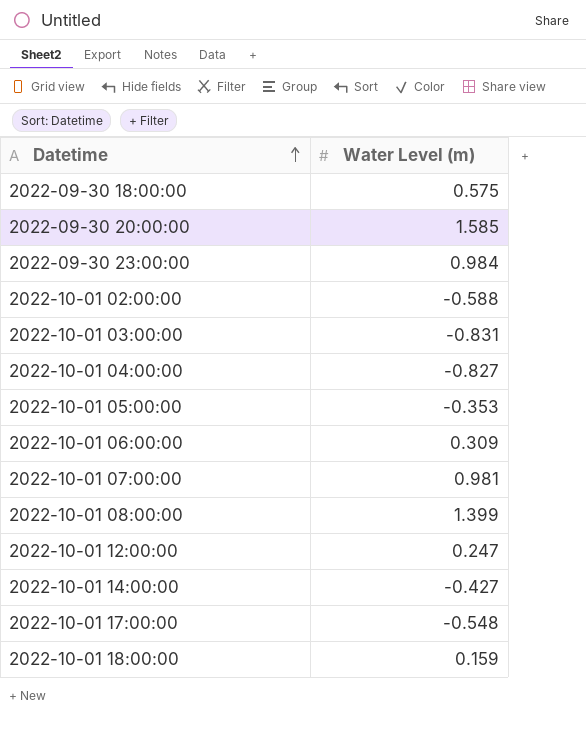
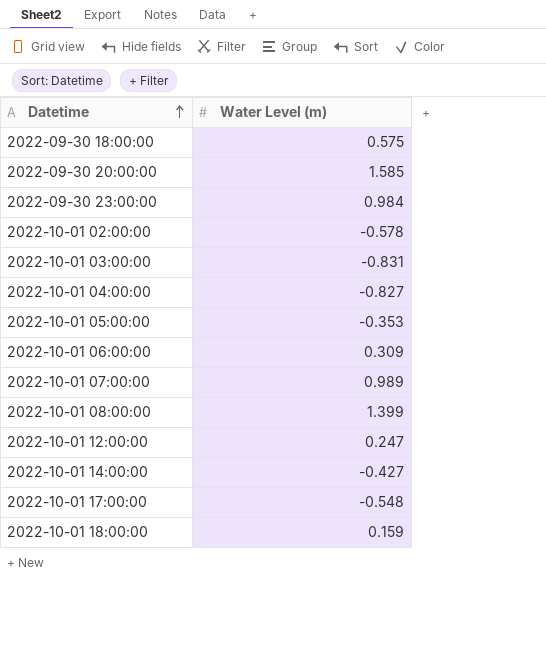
2022-10-01 02:00:00 | Water Level (m): -0.588 -> -0.578
2022-10-01 07:00:00 | Water Level (m): 0.981 -> 0.989

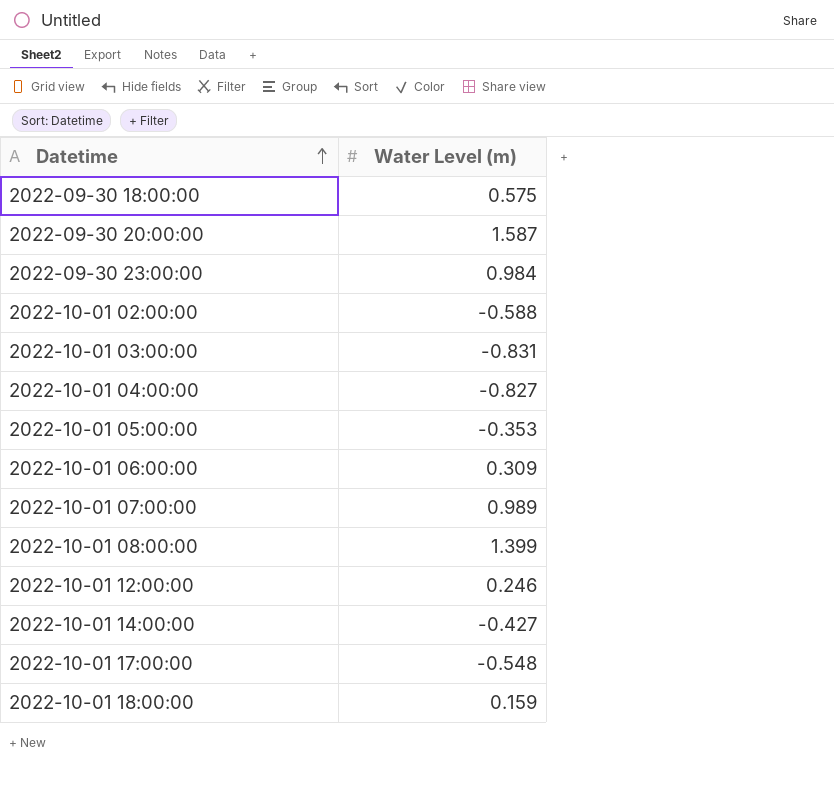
2022-09-30 20:00:00 | Water Level (m): 1.585 -> 1.587
2022-10-01 02:00:00 | Water Level (m): -0.578 -> -0.588
2022-10-01 12:00:00 | Water Level (m): 0.247 -> 0.246

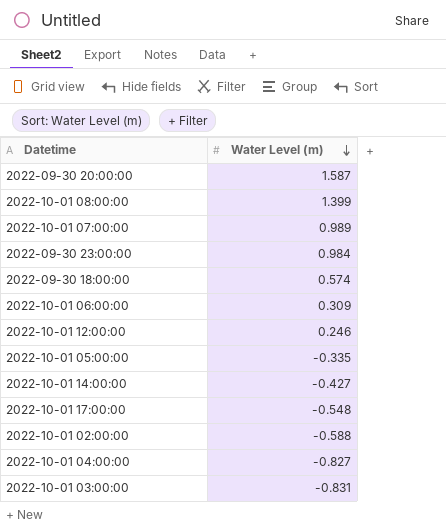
row order: Datetime ascending -> Water Level (m) descending
row 2022-10-01 18:00:00: 0.159 -> none
2022-09-30 18:00:00 | Water Level (m): 0.575 -> 0.574
2022-10-01 05:00:00 | Water Level (m): -0.353 -> -0.335

